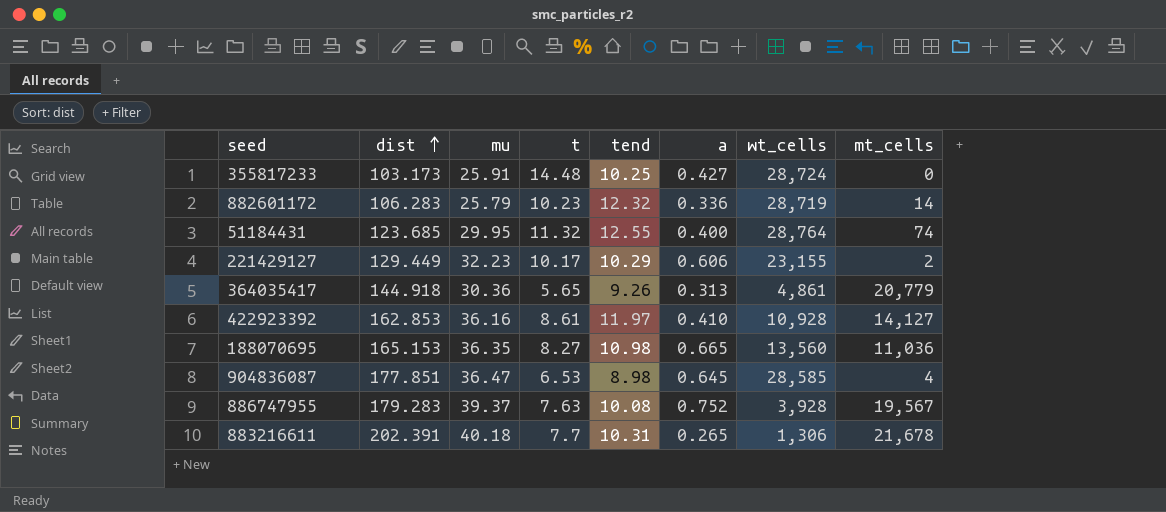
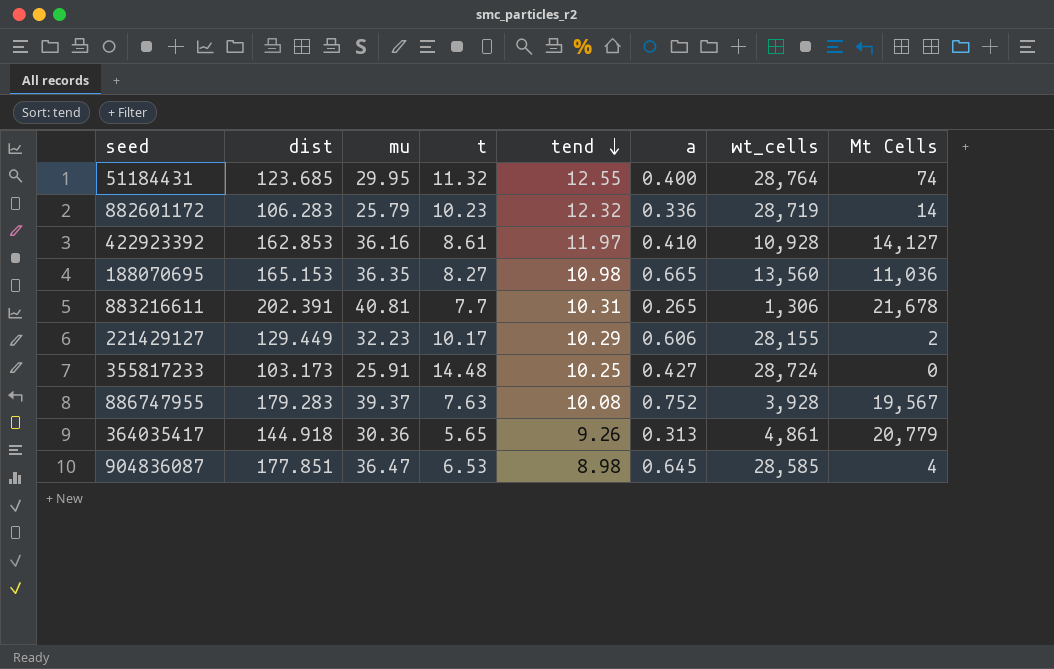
row order: dist ascending -> tend descending
column name: mt_cells -> Mt Cells
883216611 | mu: 40.18 -> 40.81
221429127 | wt_cells: 23,155 -> 28,155

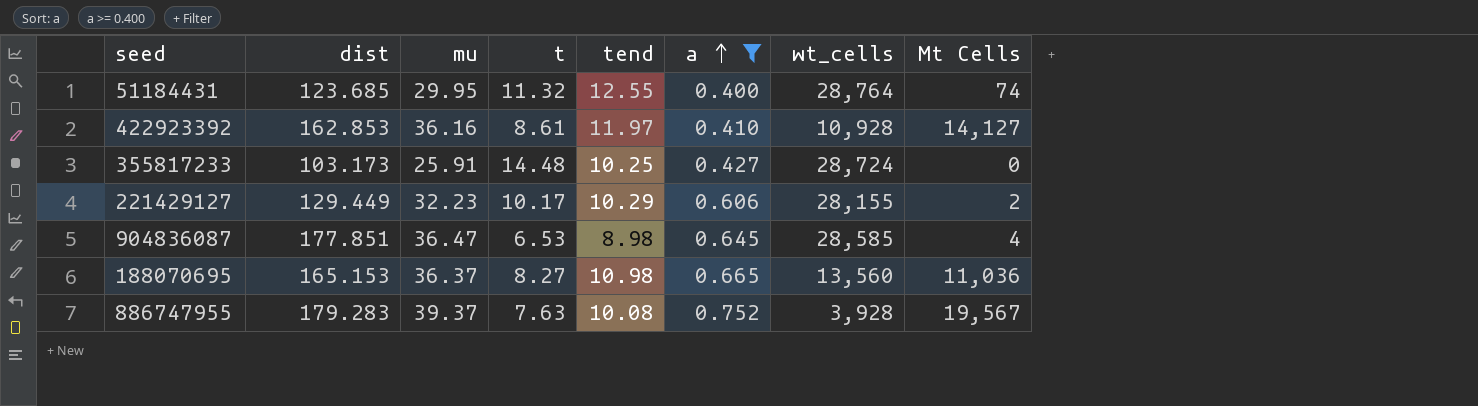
filter: none -> a >= 0.400
row order: tend descending -> a ascending
188070695 | mu: 36.35 -> 36.37

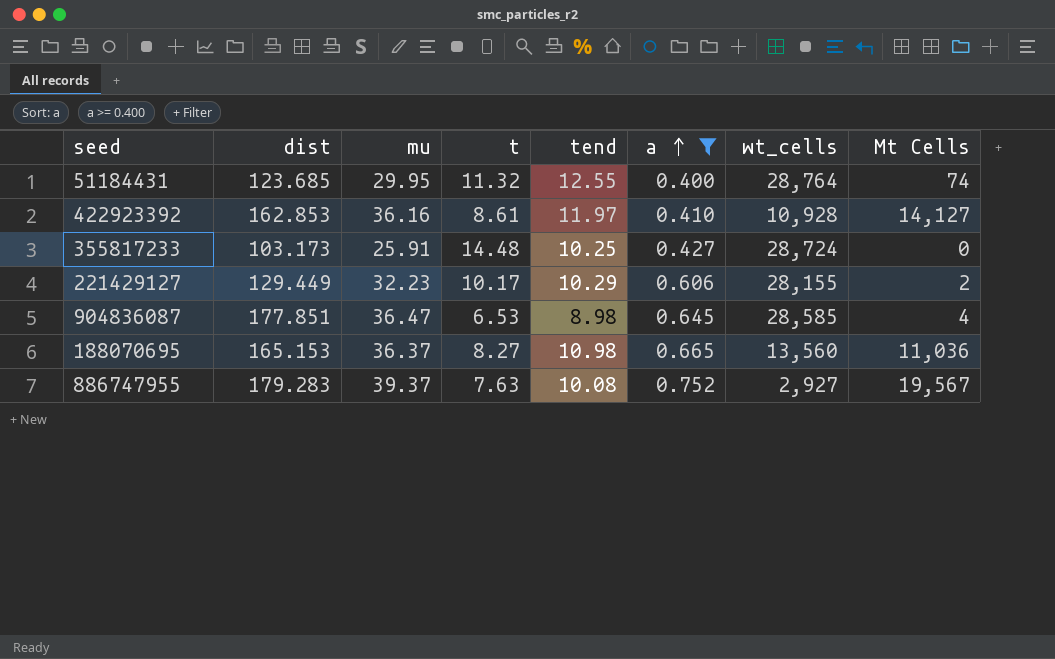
886747955 | wt_cells: 3,928 -> 2,927

